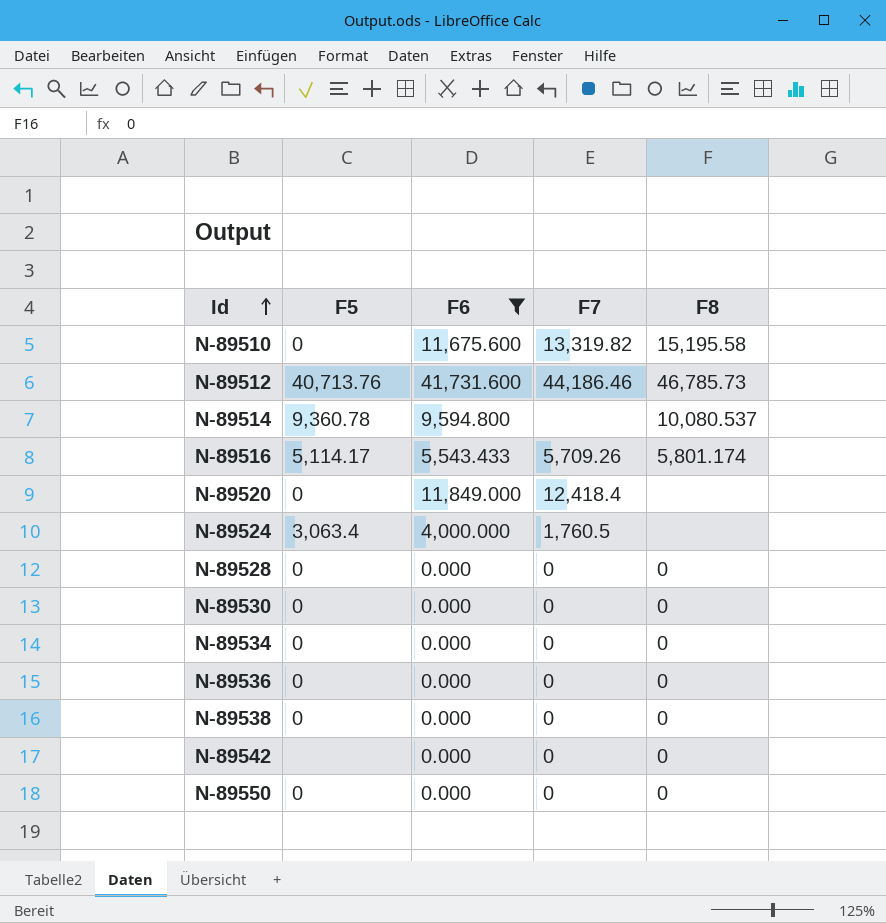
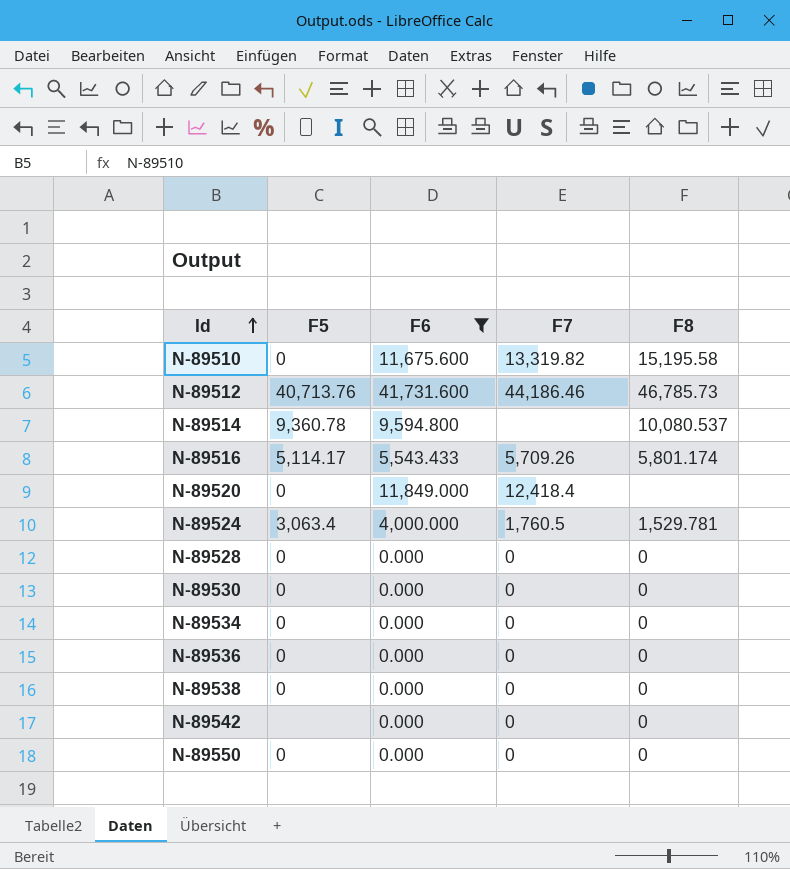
N-89524 | F8: none -> 1,529.781

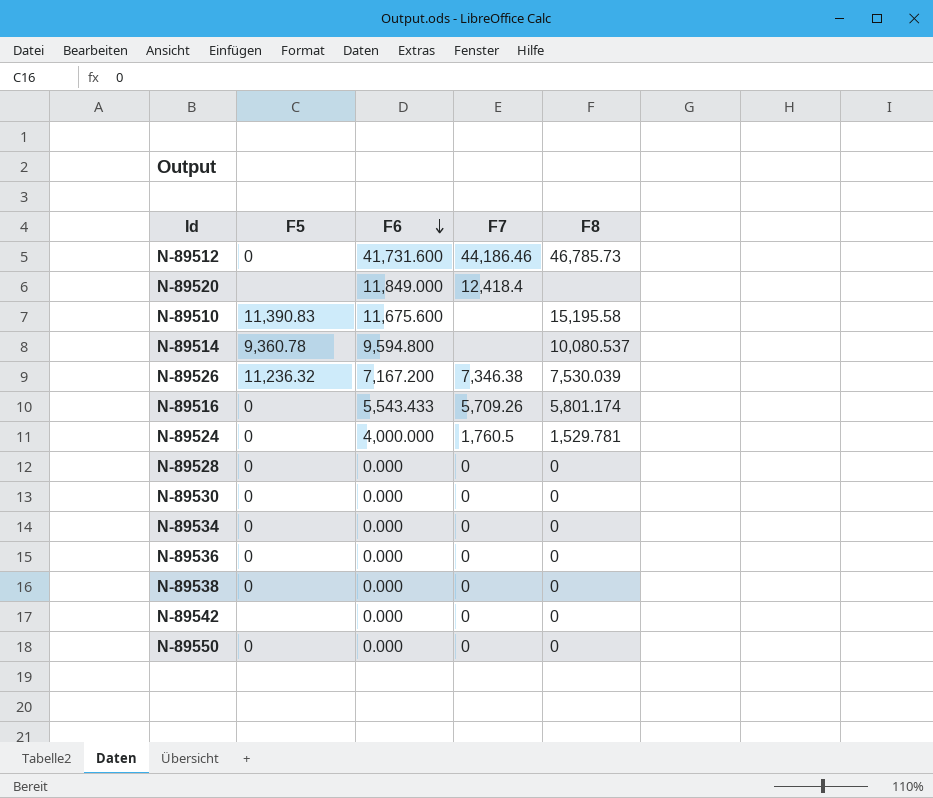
filter: F6 != 7,167.200 -> none
row order: Id ascending -> F6 descending
N-89512 | F5: 40,713.76 -> 0
N-89520 | F5: 0 -> none
N-89510 | F5: 0 -> 11,390.83
N-89510 | F7: 13,319.82 -> none
N-89516 | F5: 5,114.17 -> 0
N-89524 | F5: 3,063.4 -> 0

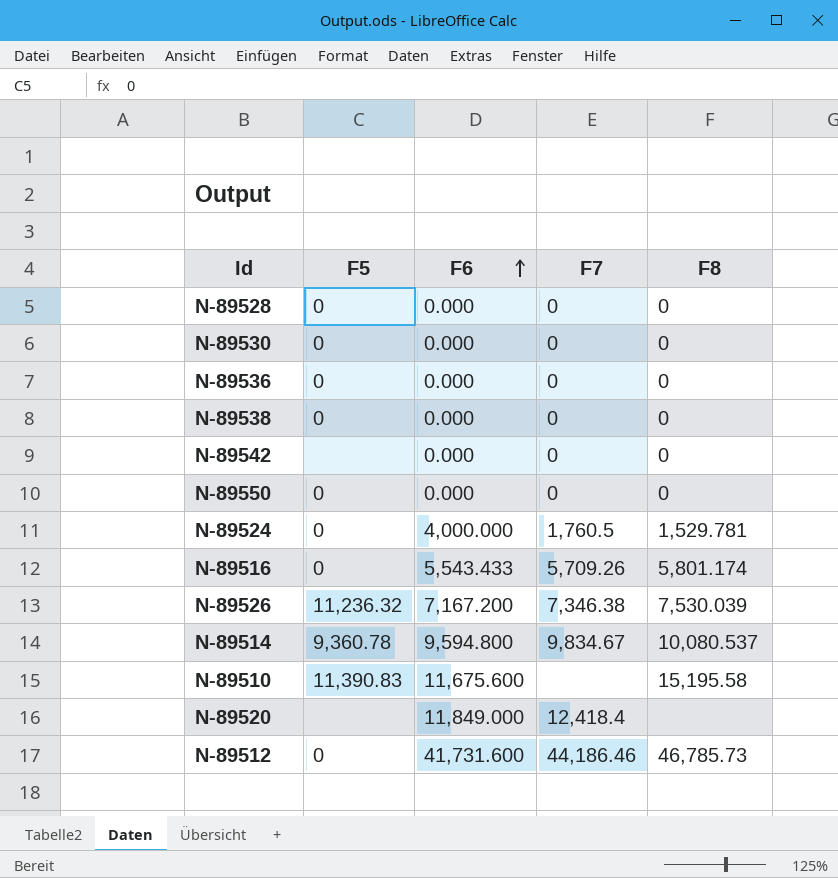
row order: F6 descending -> F6 ascending
row N-89534: 0 | 0.000 | 0 | 0 -> none
N-89514 | F7: none -> 9,834.67

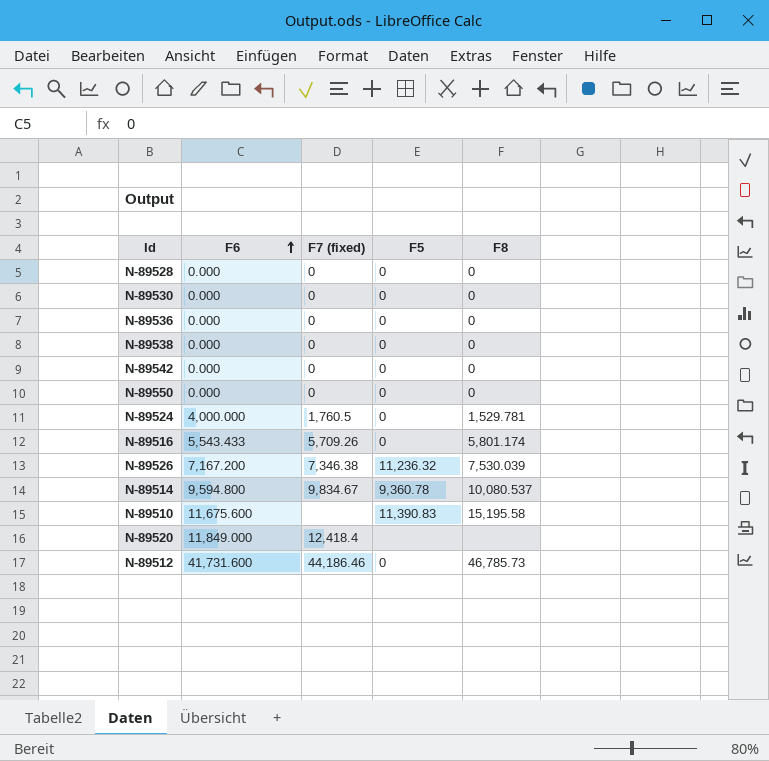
column name: F7 -> F7 (fixed)
column F5 | position: 2 -> 4
N-89542 | F5: none -> 0

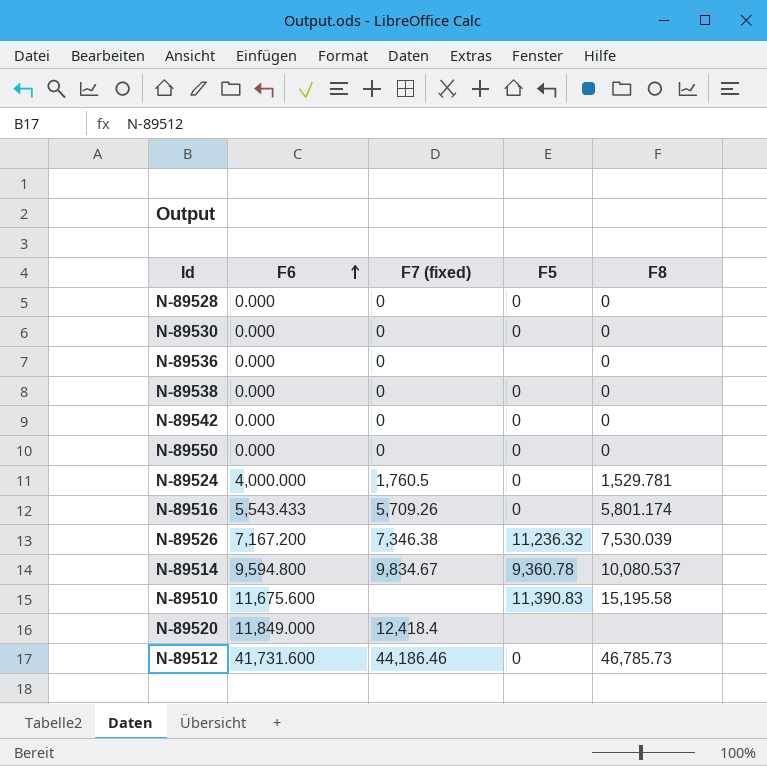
N-89536 | F5: 0 -> none

